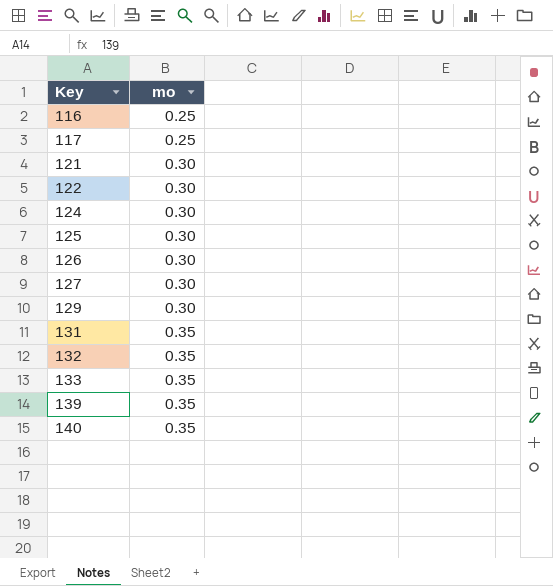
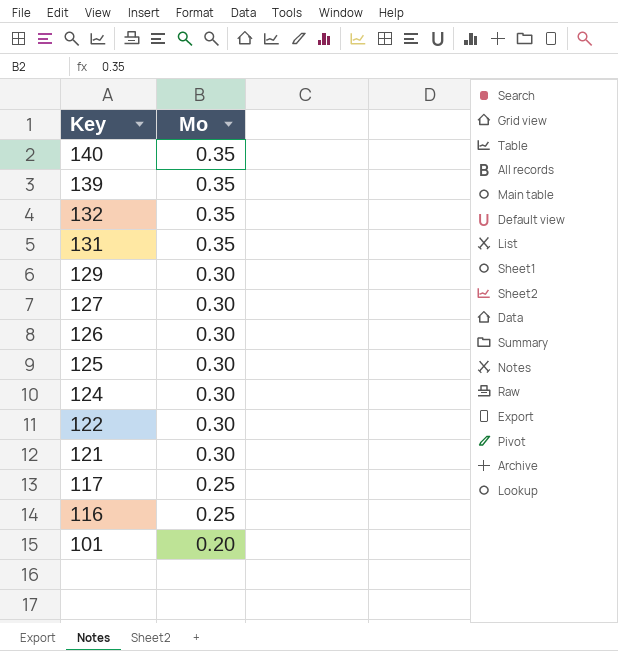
row order: Key ascending -> Key descending
column name: mo -> Mo
row 133: 0.35 -> none
row 101: none -> 0.20

